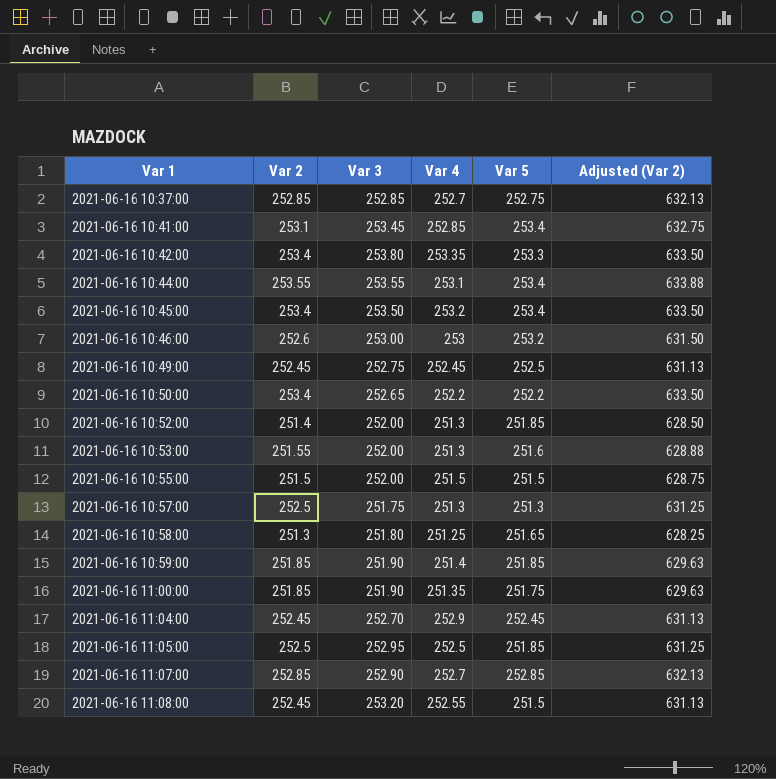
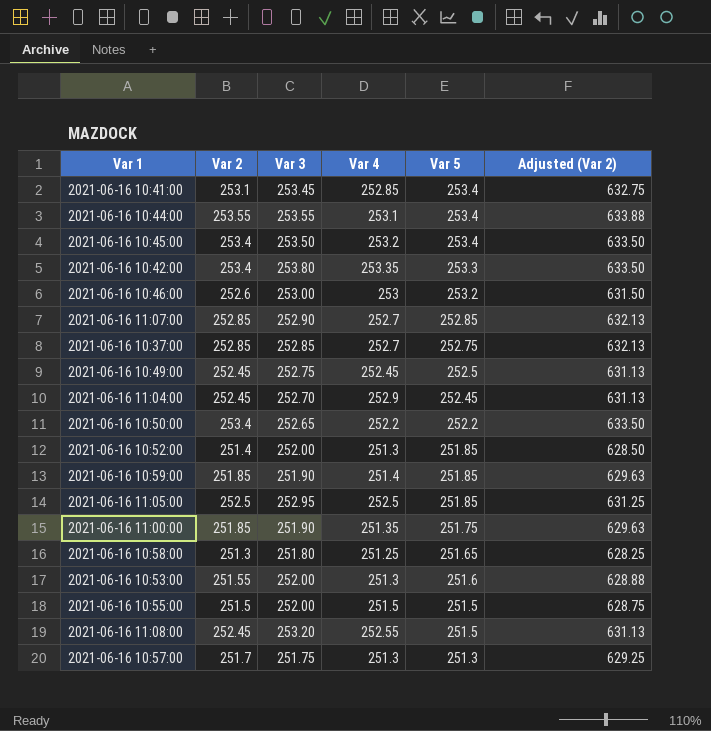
row order: Var 1 ascending -> Var 5 descending
2021-06-16 10:57:00 | Var 2: 252.5 -> 251.7
2021-06-16 10:57:00 | Adjusted (Var 2): 631.25 -> 629.25

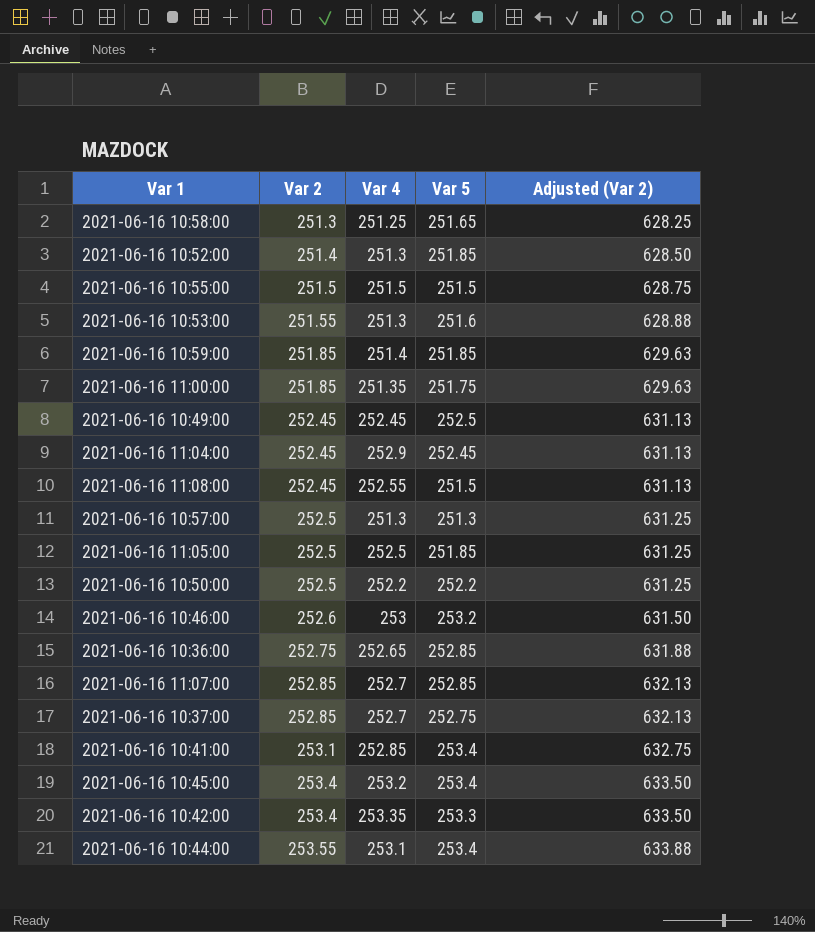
row order: Var 5 descending -> Var 2 ascending
column Var 3 | position: 3 -> none
2021-06-16 10:57:00 | Var 2: 251.7 -> 252.5
2021-06-16 10:57:00 | Adjusted (Var 2): 629.25 -> 631.25
2021-06-16 10:50:00 | Var 2: 253.4 -> 252.5
2021-06-16 10:50:00 | Adjusted (Var 2): 633.50 -> 631.25
row 2021-06-16 10:36:00: none -> 252.75 | 252.65 | 252.85 | 631.88

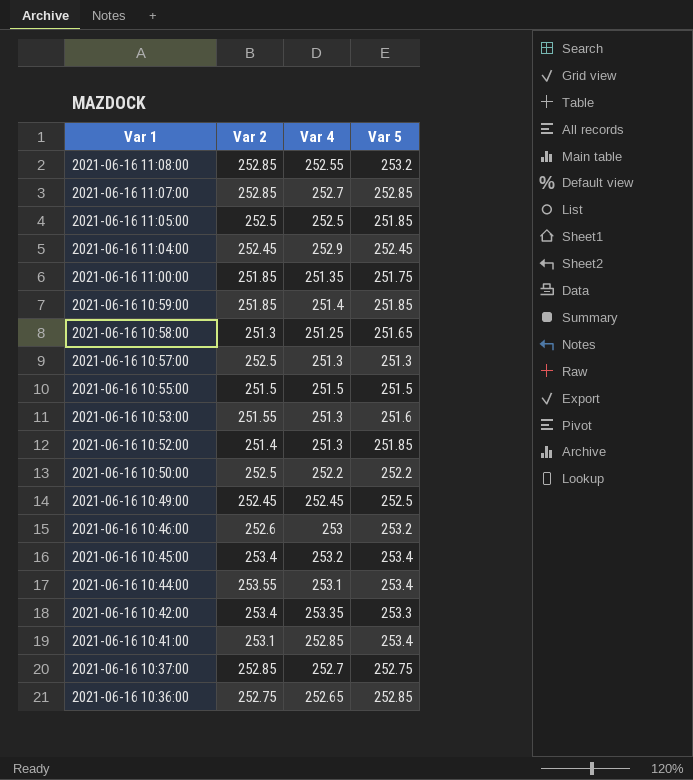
row order: Var 2 ascending -> Var 1 descending
column Adjusted (Var 2) | formula: [Var 2] * 2.5 -> none
2021-06-16 11:08:00 | Var 2: 252.45 -> 252.85
2021-06-16 11:08:00 | Var 5: 251.5 -> 253.2

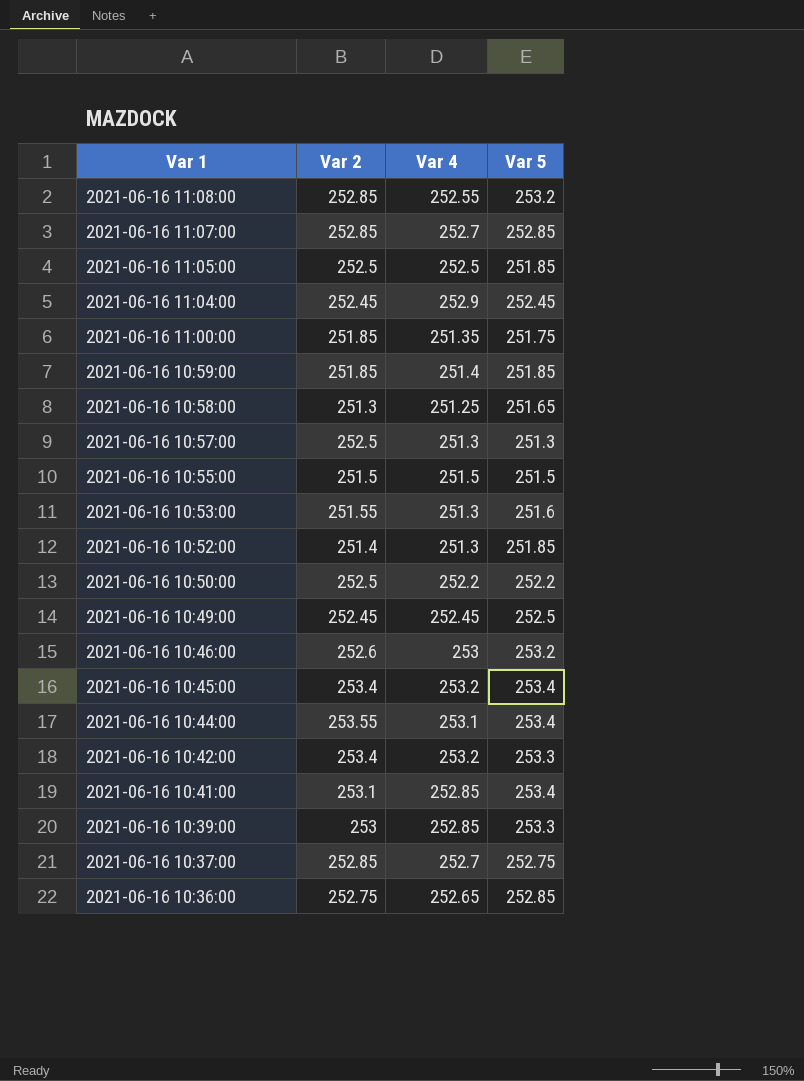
2021-06-16 10:42:00 | Var 4: 253.35 -> 253.2
row 2021-06-16 10:39:00: none -> 253 | 252.85 | 253.3

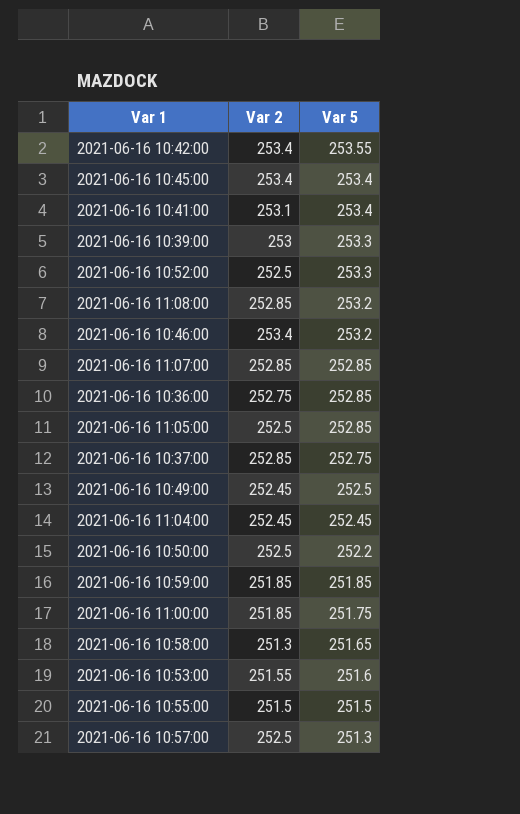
row order: Var 1 descending -> Var 5 descending
column Var 4 | position: 3 -> none
row 2021-06-16 10:44:00: 253.55 | 253.1 | 253.4 -> none
2021-06-16 10:42:00 | Var 5: 253.3 -> 253.55
2021-06-16 10:52:00 | Var 2: 251.4 -> 252.5
2021-06-16 10:52:00 | Var 5: 251.85 -> 253.3
2021-06-16 10:46:00 | Var 2: 252.6 -> 253.4
2021-06-16 11:05:00 | Var 5: 251.85 -> 252.85

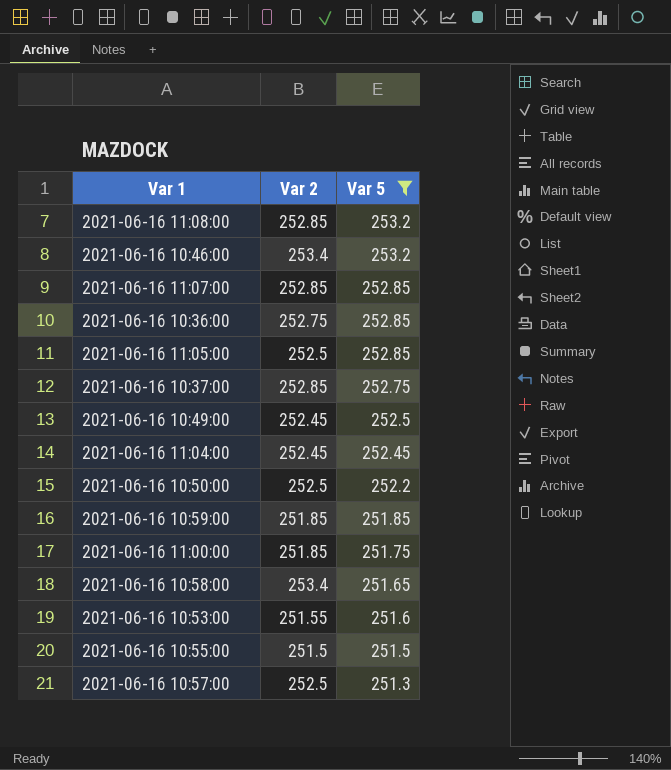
filter: none -> Var 5 <= 253.2
2021-06-16 10:58:00 | Var 2: 251.3 -> 253.4

